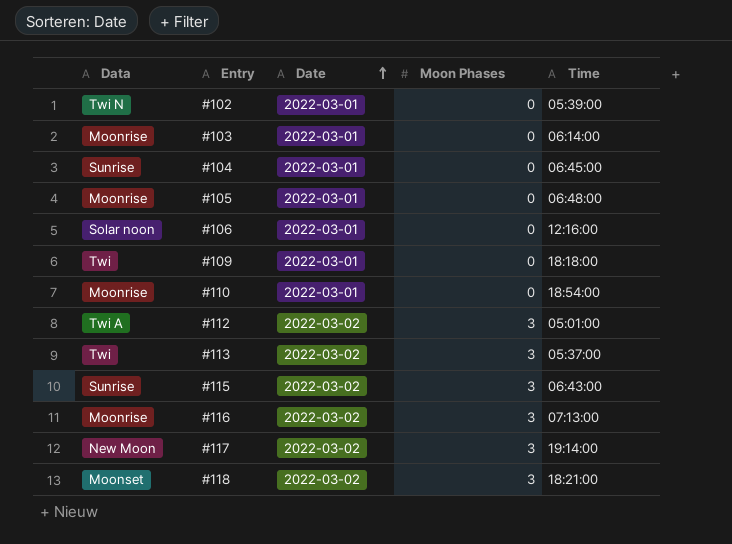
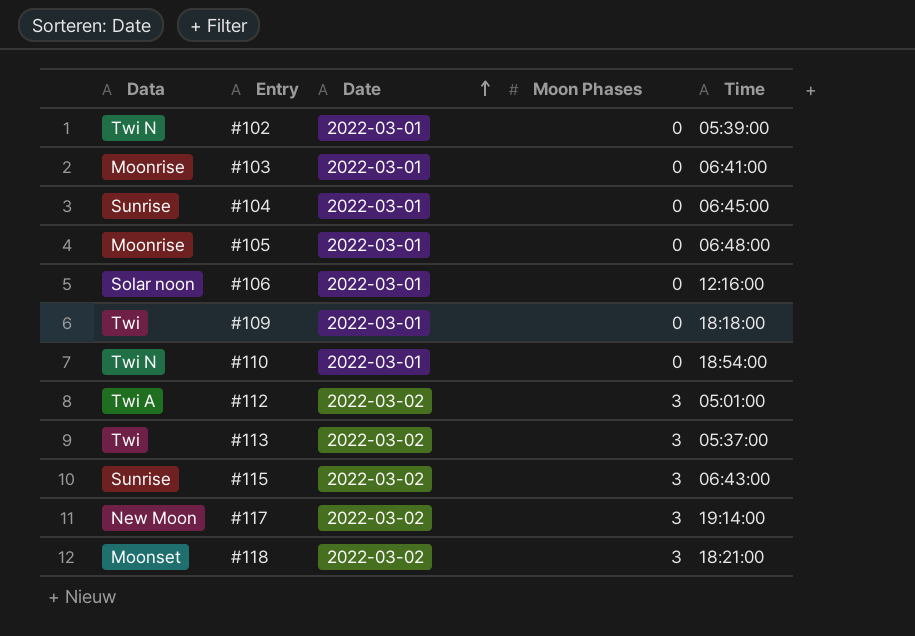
row #116: Moonrise | 2022-03-02 | 3 | 07:13:00 -> none
#103 | Time: 06:14:00 -> 06:41:00
#110 | Data: Moonrise -> Twi N

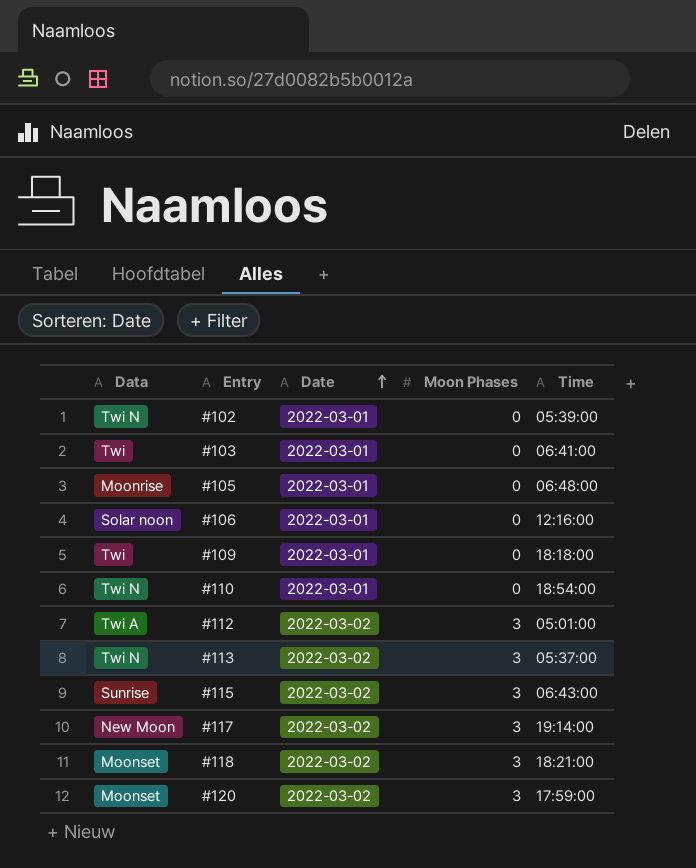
row #104: Sunrise | 2022-03-01 | 0 | 06:45:00 -> none
#103 | Data: Moonrise -> Twi
#113 | Data: Twi -> Twi N
row #120: none -> Moonset | 2022-03-02 | 3 | 17:59:00

